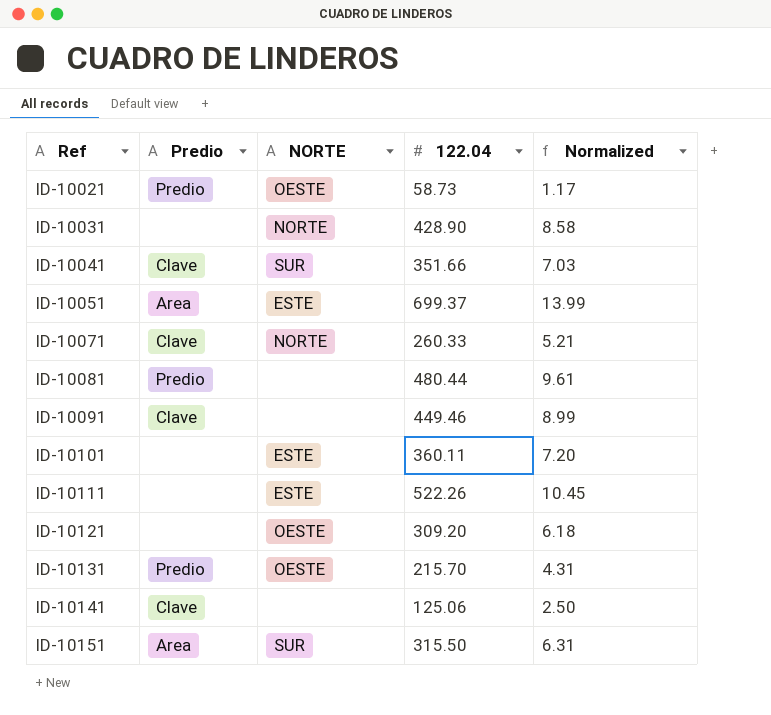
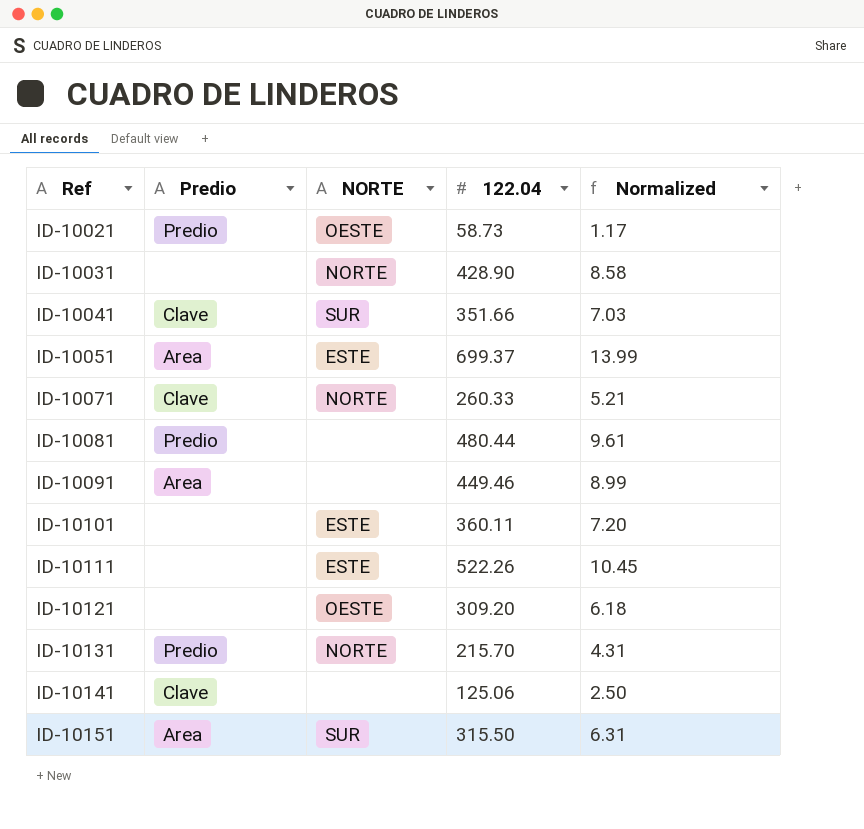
ID-10091 | Predio: Clave -> Area
ID-10131 | NORTE: OESTE -> NORTE

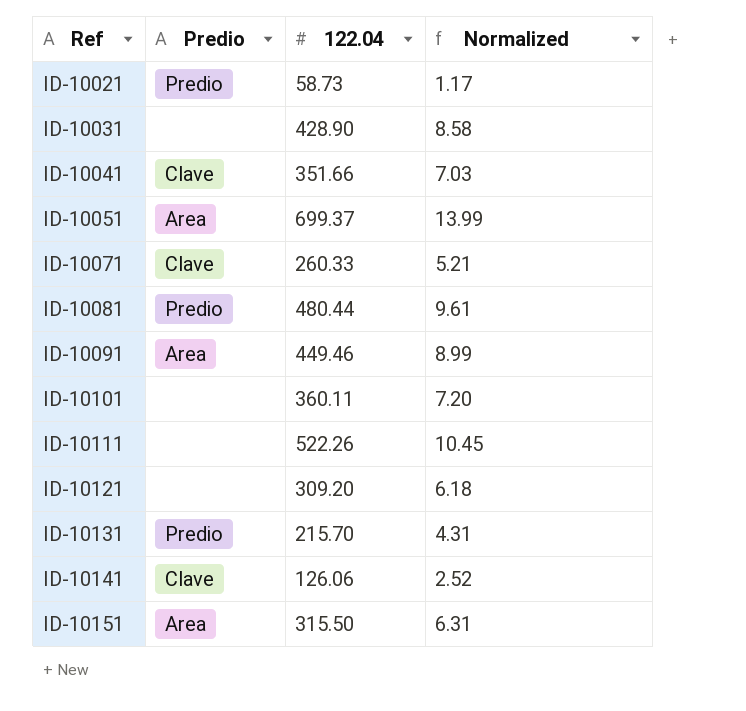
column NORTE | position: 3 -> none
ID-10141 | 122.04: 125.06 -> 126.06
ID-10141 | Normalized: 2.50 -> 2.52

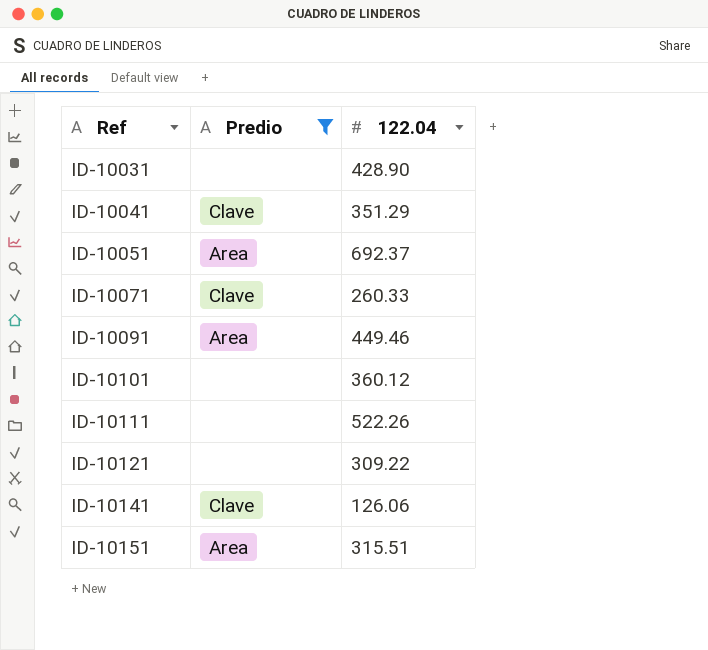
filter: none -> Predio != Predio
column Normalized | formula: [122.04] * 0.02 -> none
ID-10041 | 122.04: 351.66 -> 351.29
ID-10051 | 122.04: 699.37 -> 692.37
ID-10101 | 122.04: 360.11 -> 360.12
ID-10121 | 122.04: 309.20 -> 309.22
ID-10151 | 122.04: 315.50 -> 315.51

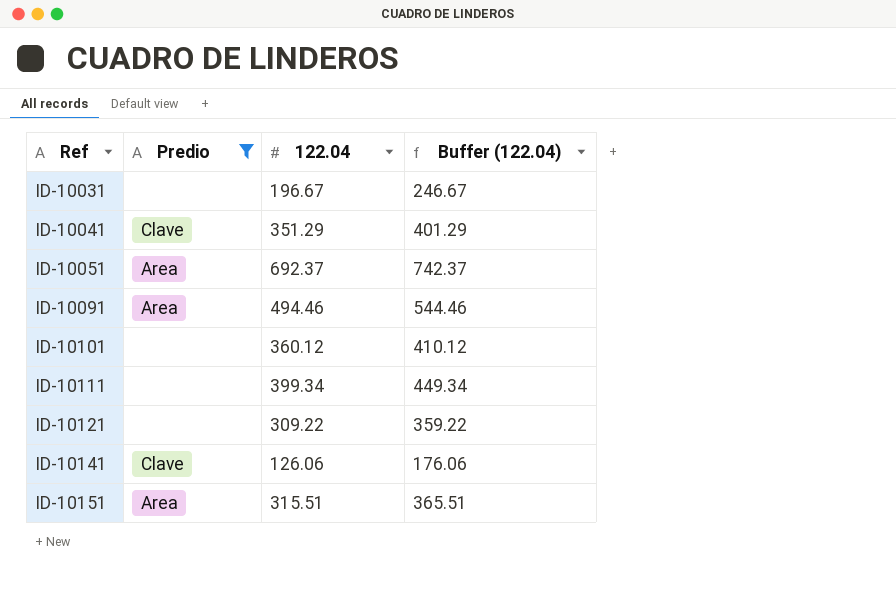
column Buffer (122.04) | formula: none -> [122.04] + 50
row ID-10071: Clave | 260.33 -> none
ID-10031 | 122.04: 428.90 -> 196.67
ID-10091 | 122.04: 449.46 -> 494.46
ID-10111 | 122.04: 522.26 -> 399.34

